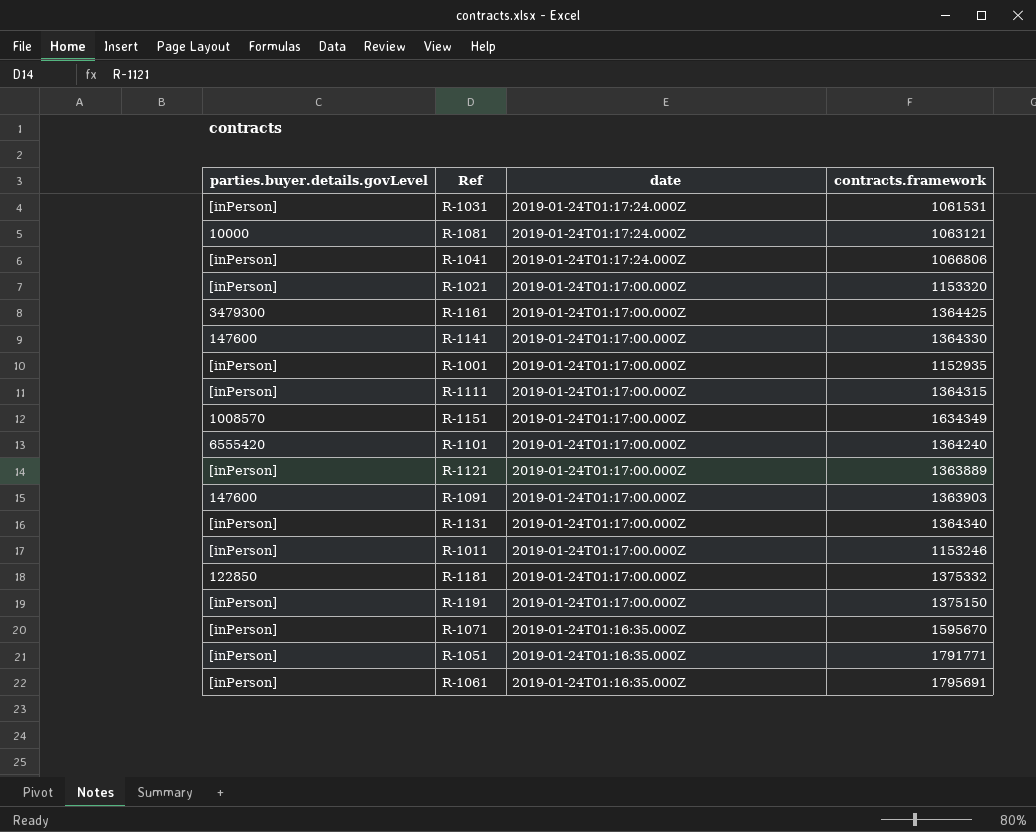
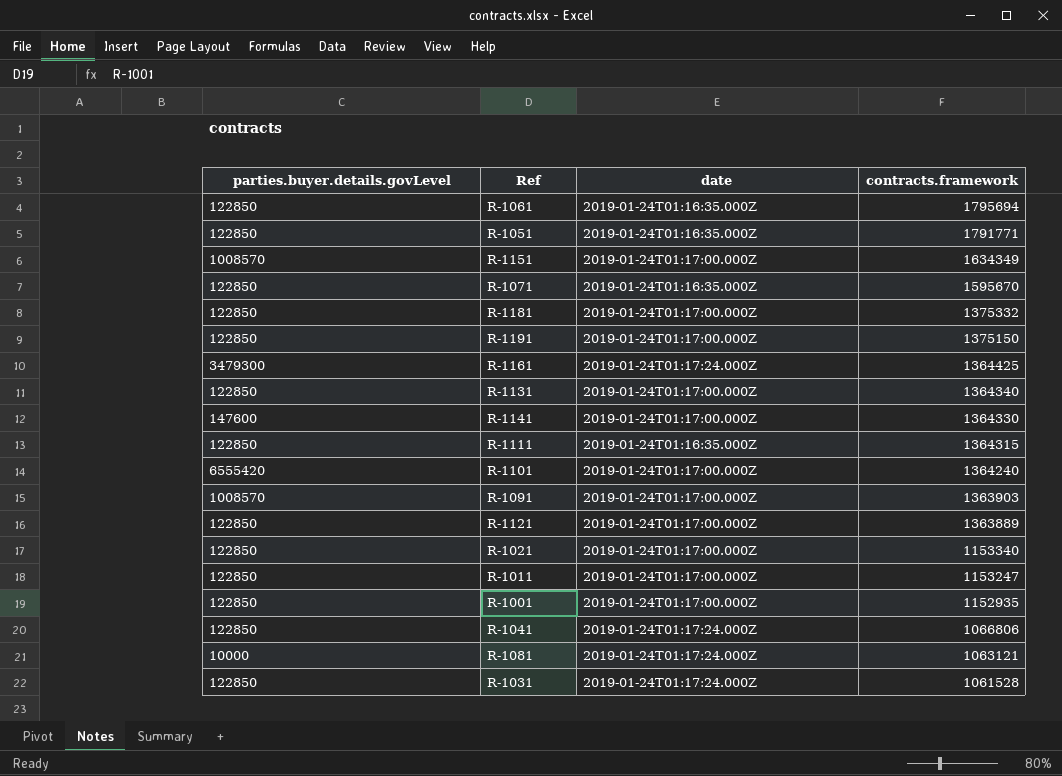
row order: date descending -> contracts.framework descending
R-1061 | parties.buyer.details.govLevel: [inPerson] -> 122850
R-1061 | contracts.framework: 1795691 -> 1795694
R-1051 | parties.buyer.details.govLevel: [inPerson] -> 122850
R-1071 | parties.buyer.details.govLevel: [inPerson] -> 122850
R-1191 | parties.buyer.details.govLevel: [inPerson] -> 122850
R-1161 | date: 2019-01-24T01:17:00.000Z -> 2019-01-24T01:17:24.000Z
R-1131 | parties.buyer.details.govLevel: [inPerson] -> 122850
R-1111 | parties.buyer.details.govLevel: [inPerson] -> 122850
R-1111 | date: 2019-01-24T01:17:00.000Z -> 2019-01-24T01:16:35.000Z
R-1091 | parties.buyer.details.govLevel: 147600 -> 1008570
R-1121 | parties.buyer.details.govLevel: [inPerson] -> 122850
R-1021 | parties.buyer.details.govLevel: [inPerson] -> 122850
R-1021 | contracts.framework: 1153320 -> 1153340
R-1011 | parties.buyer.details.govLevel: [inPerson] -> 122850
R-1011 | contracts.framework: 1153246 -> 1153247
R-1001 | parties.buyer.details.govLevel: [inPerson] -> 122850
R-1041 | parties.buyer.details.govLevel: [inPerson] -> 122850
R-1031 | parties.buyer.details.govLevel: [inPerson] -> 122850
R-1031 | contracts.framework: 1061531 -> 1061528

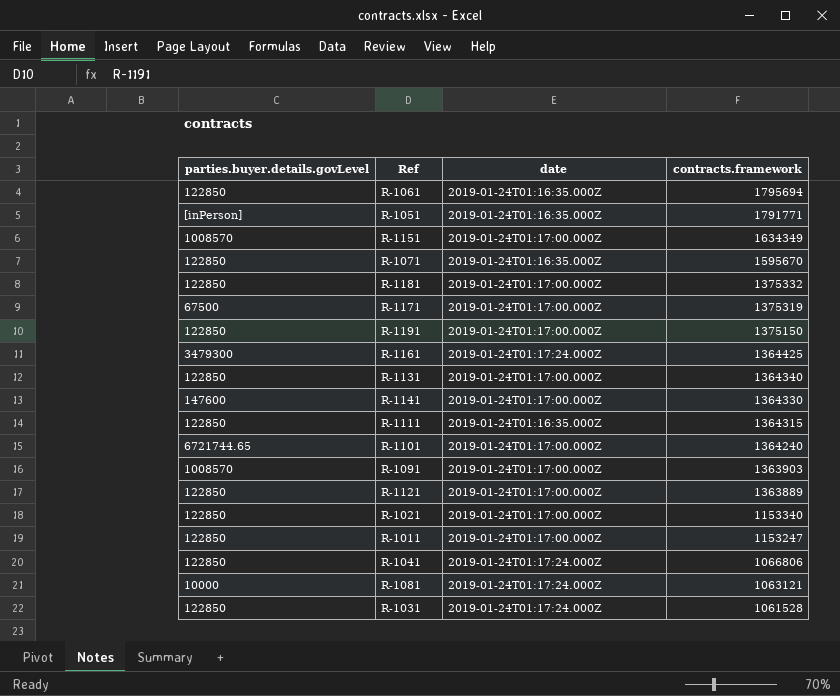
row R-1001: 122850 | 2019-01-24T01:17:00.000Z | 1152935 -> none
R-1051 | parties.buyer.details.govLevel: 122850 -> [inPerson]
row R-1171: none -> 67500 | 2019-01-24T01:17:00.000Z | 1375319
R-1101 | parties.buyer.details.govLevel: 6555420 -> 6721744.65

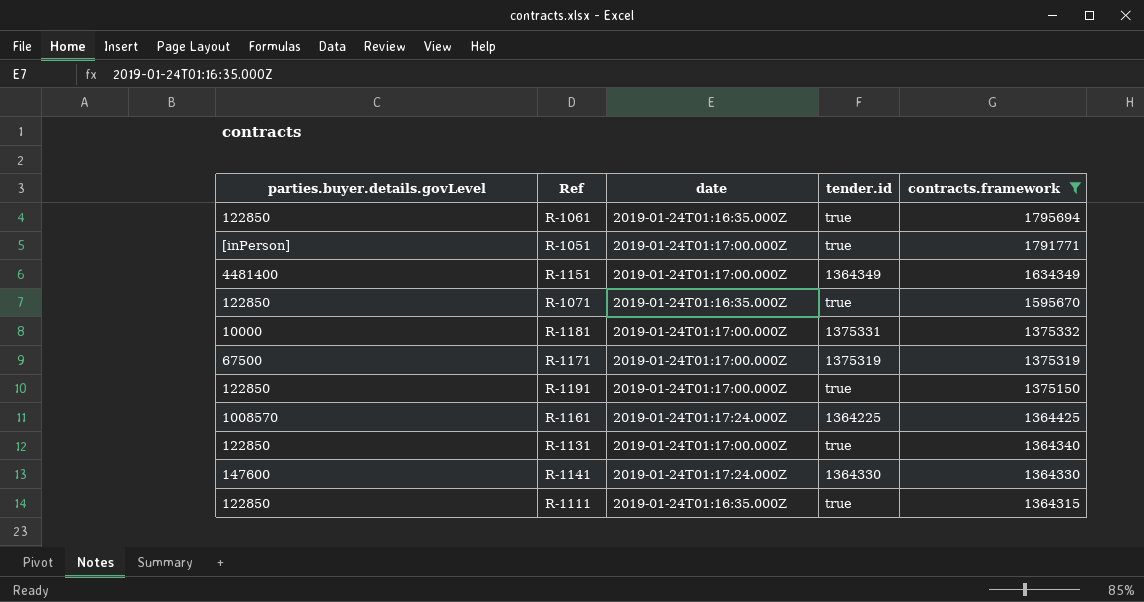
filter: none -> contracts.framework >= 1364315
column tender.id | position: none -> 4
R-1051 | date: 2019-01-24T01:16:35.000Z -> 2019-01-24T01:17:00.000Z
R-1151 | parties.buyer.details.govLevel: 1008570 -> 4481400
R-1181 | parties.buyer.details.govLevel: 122850 -> 10000
R-1161 | parties.buyer.details.govLevel: 3479300 -> 1008570
R-1141 | date: 2019-01-24T01:17:00.000Z -> 2019-01-24T01:17:24.000Z

